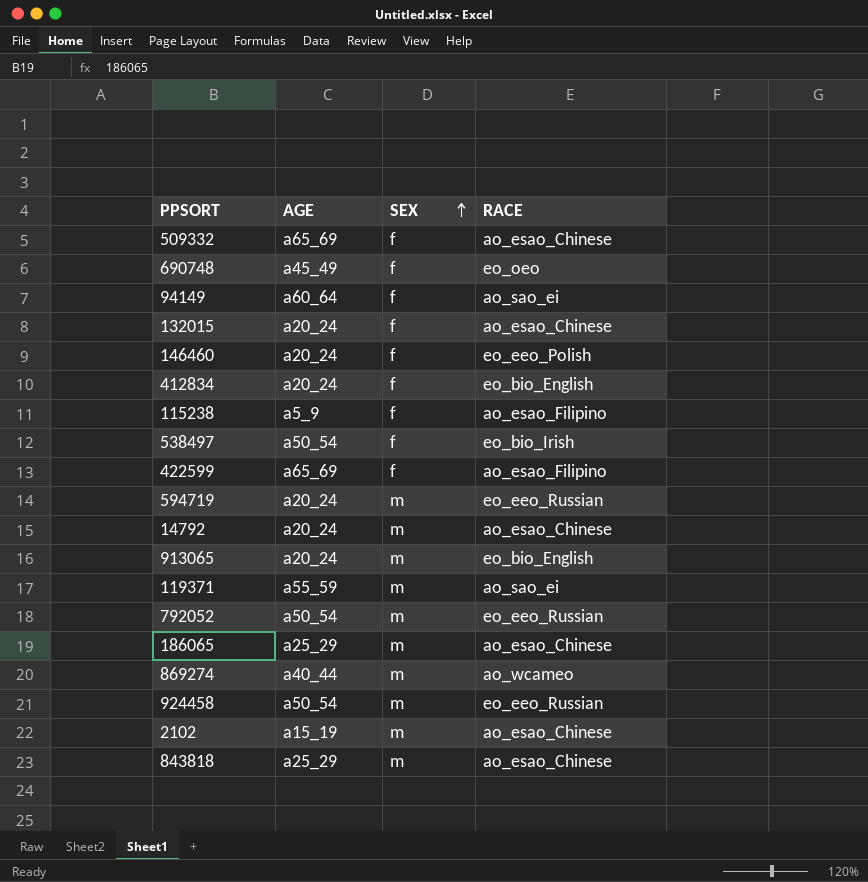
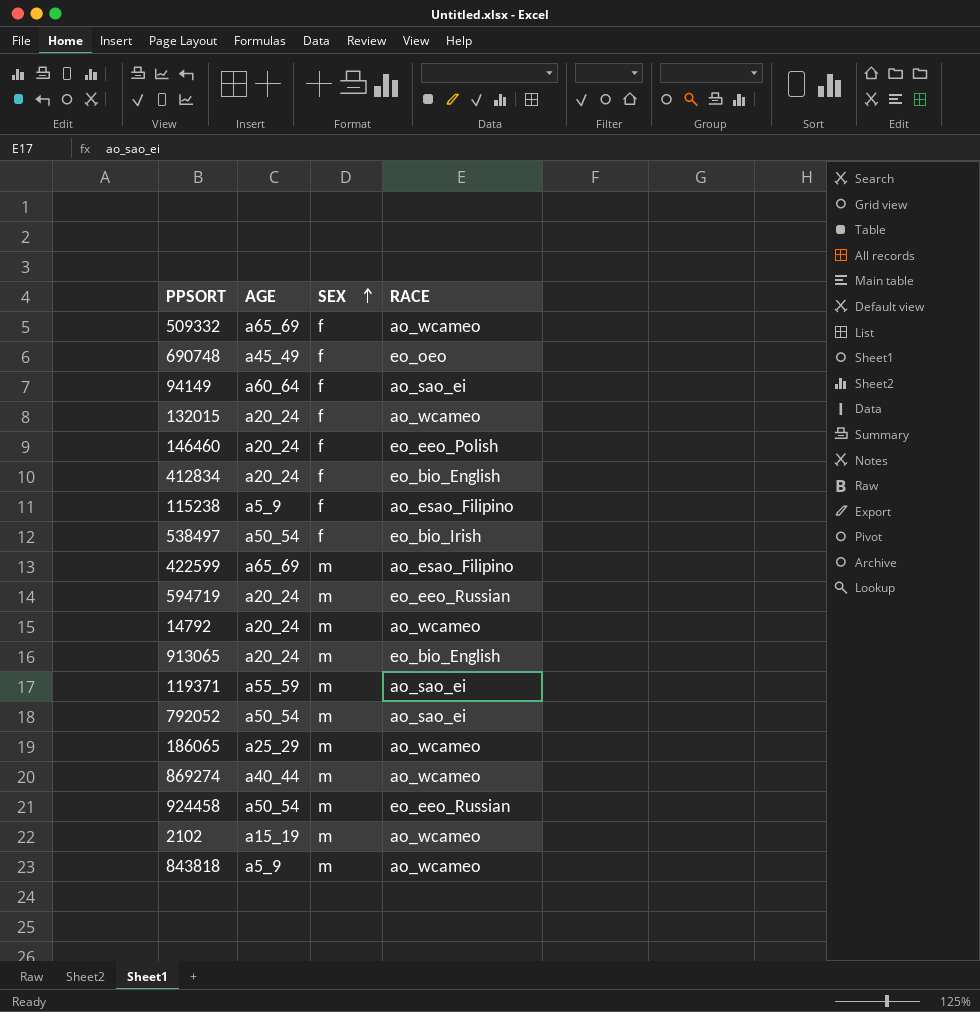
509332 | RACE: ao_esao_Chinese -> ao_wcameo
132015 | RACE: ao_esao_Chinese -> ao_wcameo
422599 | SEX: f -> m
14792 | RACE: ao_esao_Chinese -> ao_wcameo
792052 | RACE: eo_eeo_Russian -> ao_sao_ei
186065 | RACE: ao_esao_Chinese -> ao_wcameo
2102 | RACE: ao_esao_Chinese -> ao_wcameo
843818 | AGE: a25_29 -> a5_9
843818 | RACE: ao_esao_Chinese -> ao_wcameo

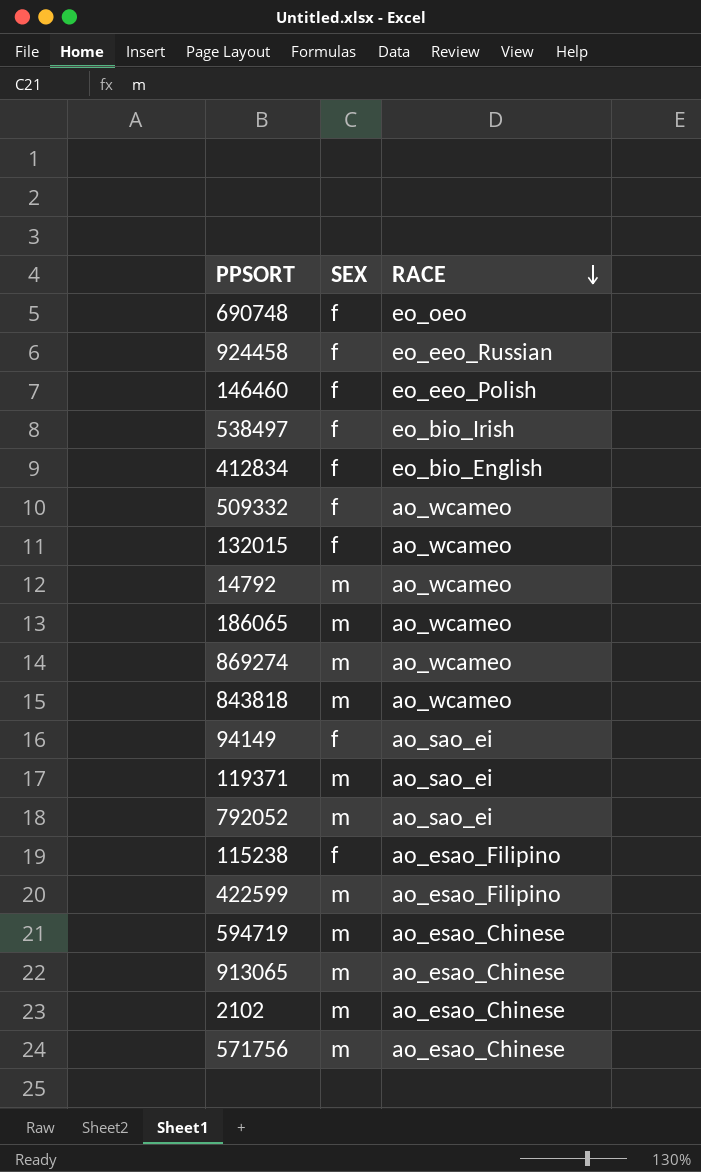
row order: SEX ascending -> RACE descending
column AGE | position: 2 -> none
924458 | SEX: m -> f
594719 | RACE: eo_eeo_Russian -> ao_esao_Chinese
913065 | RACE: eo_bio_English -> ao_esao_Chinese
2102 | RACE: ao_wcameo -> ao_esao_Chinese
row 571756: none -> m | ao_esao_Chinese

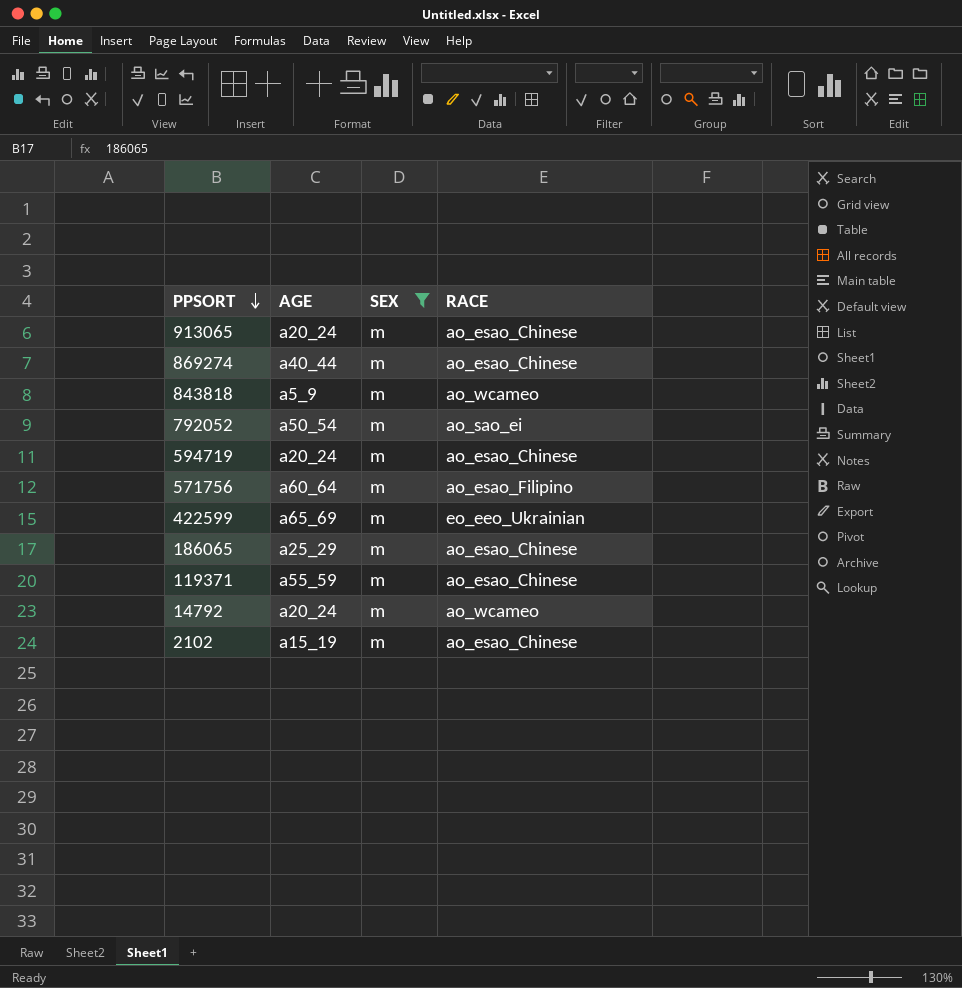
filter: none -> SEX = m
row order: RACE descending -> PPSORT descending
column AGE | position: none -> 2
869274 | RACE: ao_wcameo -> ao_esao_Chinese
571756 | RACE: ao_esao_Chinese -> ao_esao_Filipino
422599 | RACE: ao_esao_Filipino -> eo_eeo_Ukrainian
186065 | RACE: ao_wcameo -> ao_esao_Chinese
119371 | RACE: ao_sao_ei -> ao_esao_Chinese

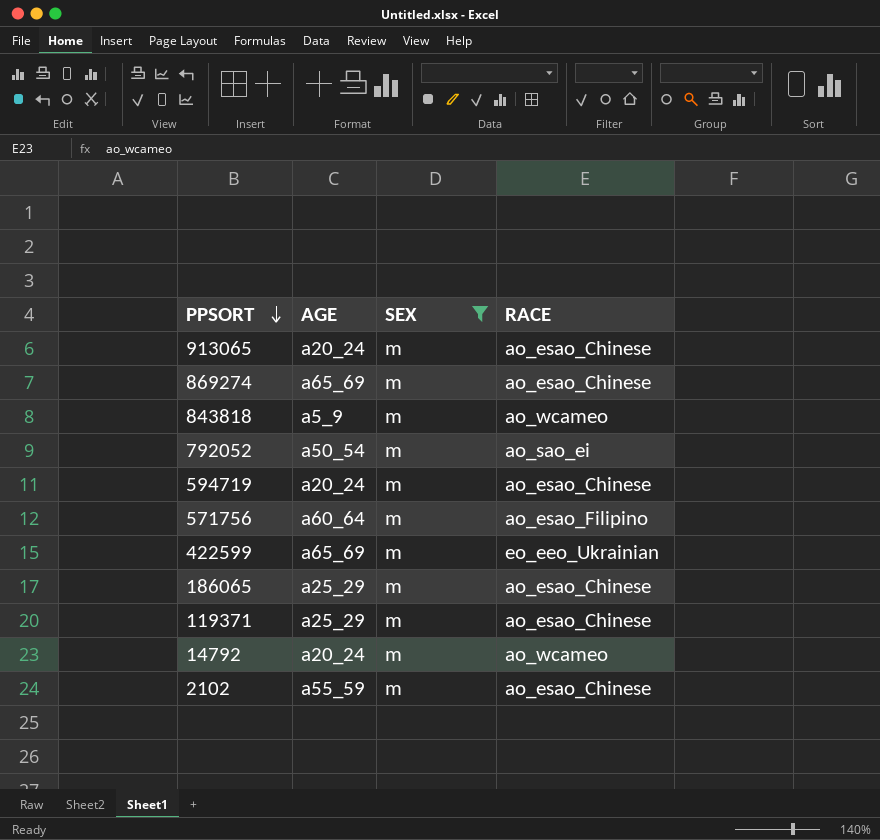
869274 | AGE: a40_44 -> a65_69
119371 | AGE: a55_59 -> a25_29
2102 | AGE: a15_19 -> a55_59

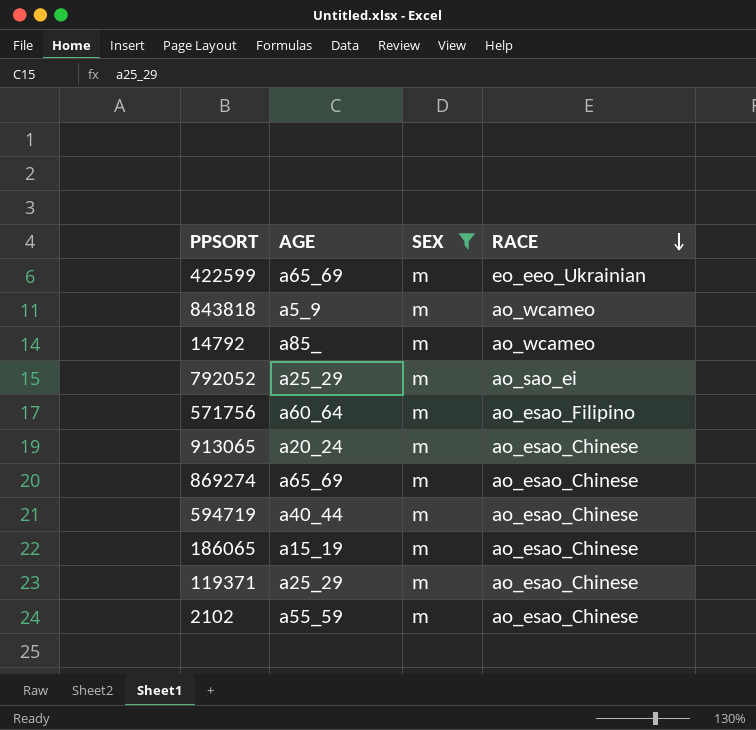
row order: PPSORT descending -> RACE descending
14792 | AGE: a20_24 -> a85_
792052 | AGE: a50_54 -> a25_29
594719 | AGE: a20_24 -> a40_44
186065 | AGE: a25_29 -> a15_19

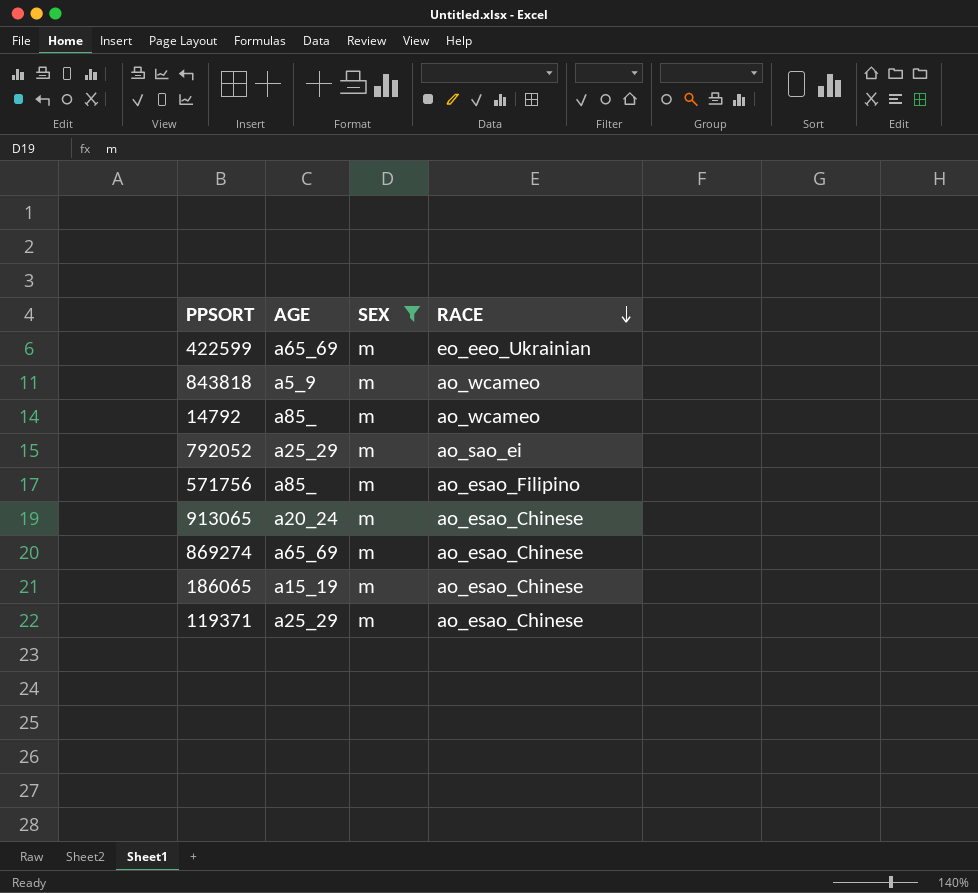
row 594719: a40_44 | m | ao_esao_Chinese -> none
row 2102: a55_59 | m | ao_esao_Chinese -> none
571756 | AGE: a60_64 -> a85_

